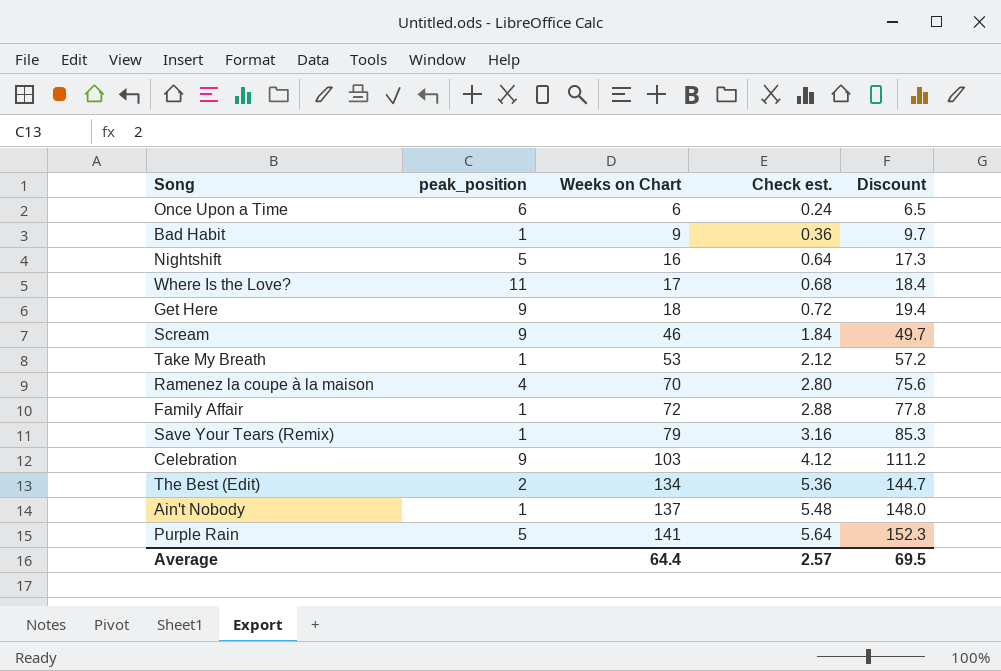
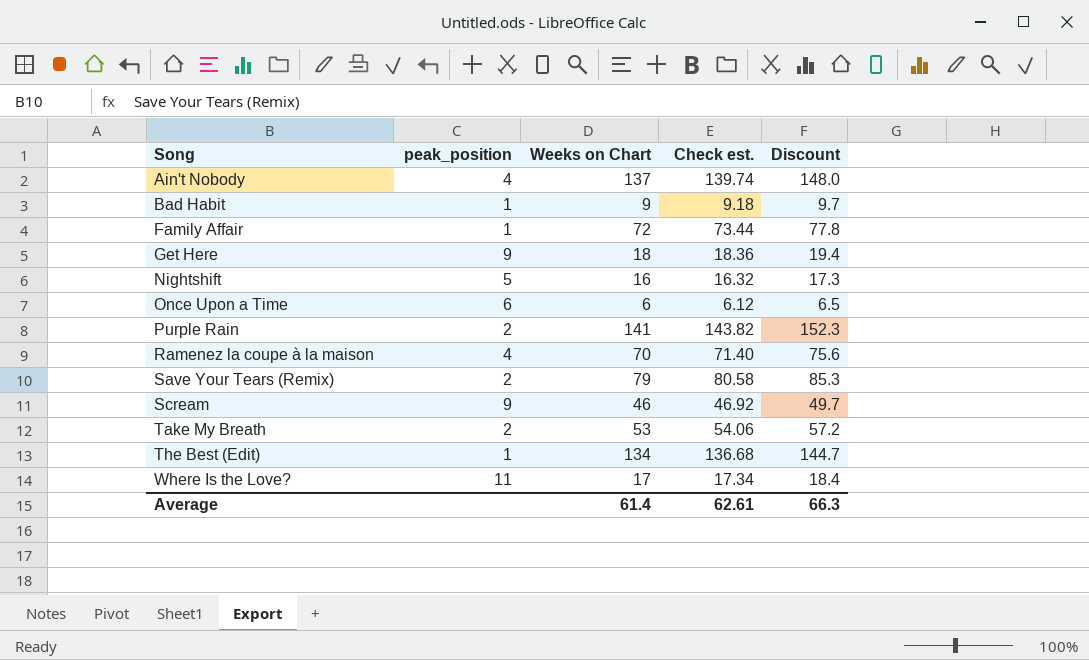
row order: Weeks on Chart ascending -> Song ascending
column Check est. | formula: [Weeks on Chart] * 0.04 -> [Weeks on Chart] * 1.02
row Celebration: 9 | 103 | 4.12 | 111.2 -> none
Ain't Nobody | peak_position: 1 -> 4
Purple Rain | peak_position: 5 -> 2
Save Your Tears (Remix) | peak_position: 1 -> 2
Take My Breath | peak_position: 1 -> 2
The Best (Edit) | peak_position: 2 -> 1
Average | Weeks on Chart: 64.4 -> 61.4
Average | Check est.: 2.57 -> 62.61
Average | Discount: 69.5 -> 66.3

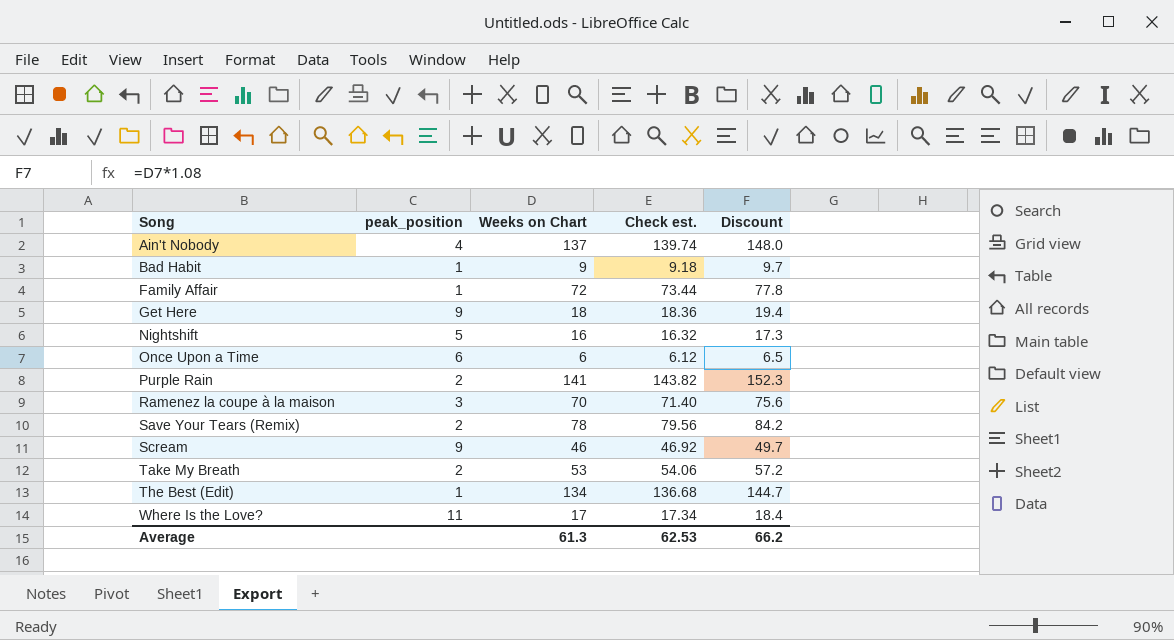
Ramenez la coupe à la maison | peak_position: 4 -> 3
Save Your Tears (Remix) | Weeks on Chart: 79 -> 78
Save Your Tears (Remix) | Check est.: 80.58 -> 79.56
Save Your Tears (Remix) | Discount: 85.3 -> 84.2
Average | Weeks on Chart: 61.4 -> 61.3
Average | Check est.: 62.61 -> 62.53
Average | Discount: 66.3 -> 66.2

